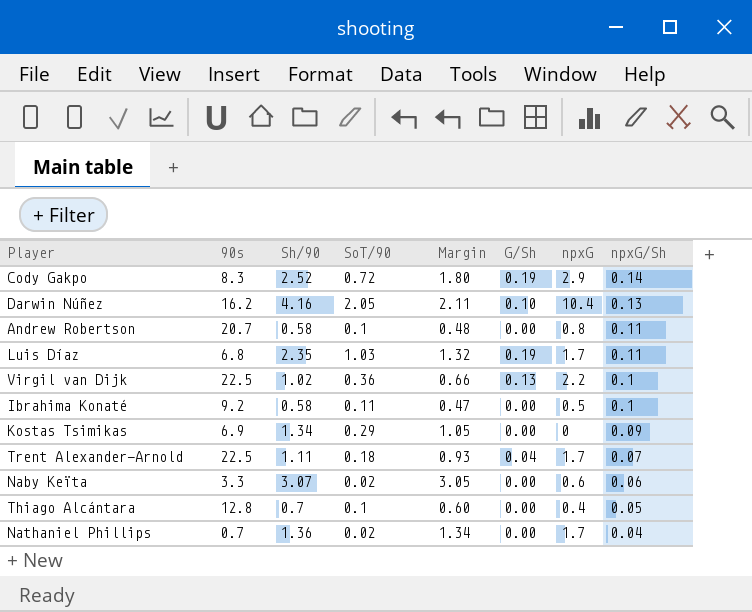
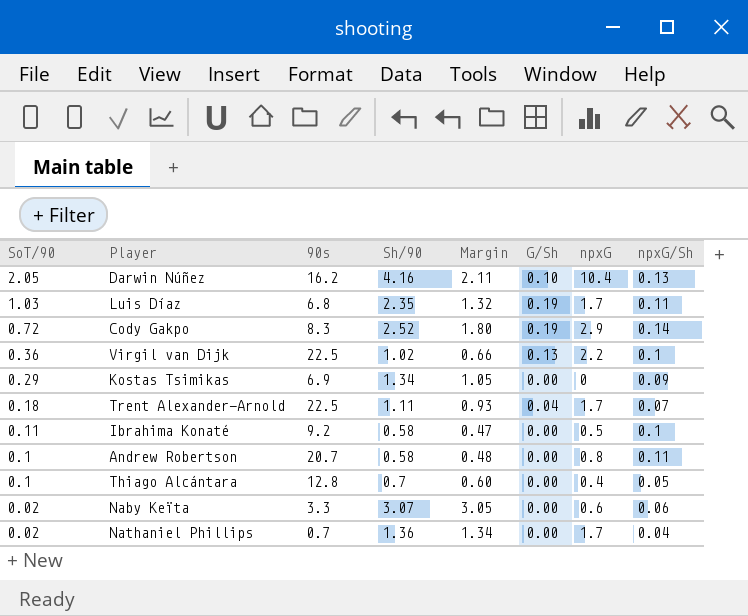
row order: npxG/Sh descending -> SoT/90 descending
column SoT/90 | position: 4 -> 1

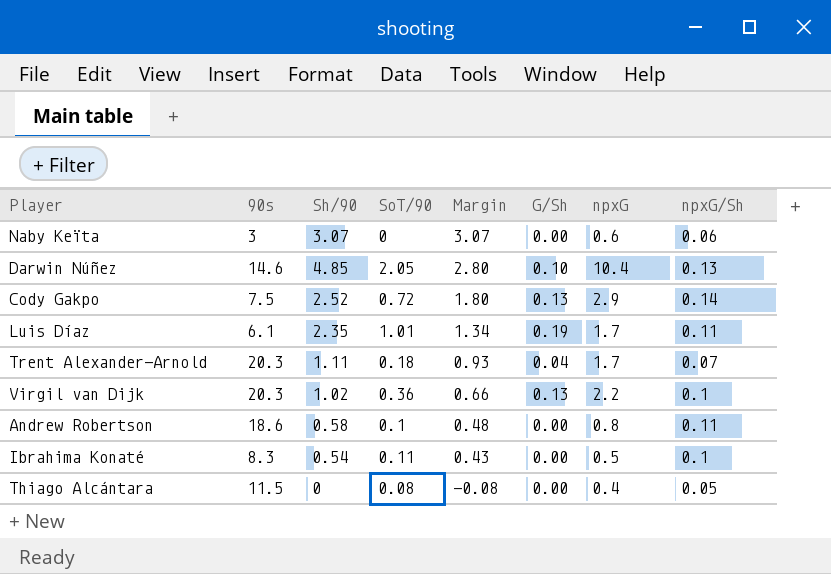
row order: SoT/90 descending -> Margin descending
column SoT/90 | position: 1 -> 4
row Kostas Tsimikas: 0.29 | 6.9 | 1.34 | 1.05 | 0.00 | 0 | 0.09 -> none
row Nathaniel Phillips: 0.02 | 0.7 | 1.36 | 1.34 | 0.00 | 1.7 | 0.04 -> none
Naby Keïta | 90s: 3.3 -> 3
Naby Keïta | SoT/90: 0.02 -> 0
Naby Keïta | Margin: 3.05 -> 3.07
Darwin Núñez | 90s: 16.2 -> 14.6
Darwin Núñez | Sh/90: 4.16 -> 4.85
Darwin Núñez | Margin: 2.11 -> 2.80
Cody Gakpo | 90s: 8.3 -> 7.5
Cody Gakpo | G/Sh: 0.19 -> 0.13
Luis Díaz | 90s: 6.8 -> 6.1
Luis Díaz | SoT/90: 1.03 -> 1.01
Luis Díaz | Margin: 1.32 -> 1.34
Trent Alexander-Arnold | 90s: 22.5 -> 20.3
Virgil van Dijk | 90s: 22.5 -> 20.3
Andrew Robertson | 90s: 20.7 -> 18.6
Ibrahima Konaté | 90s: 9.2 -> 8.3
Ibrahima Konaté | Sh/90: 0.58 -> 0.54
Ibrahima Konaté | Margin: 0.47 -> 0.43
Thiago Alcántara | 90s: 12.8 -> 11.5
Thiago Alcántara | Sh/90: 0.7 -> 0
Thiago Alcántara | SoT/90: 0.1 -> 0.08
Thiago Alcántara | Margin: 0.60 -> -0.08

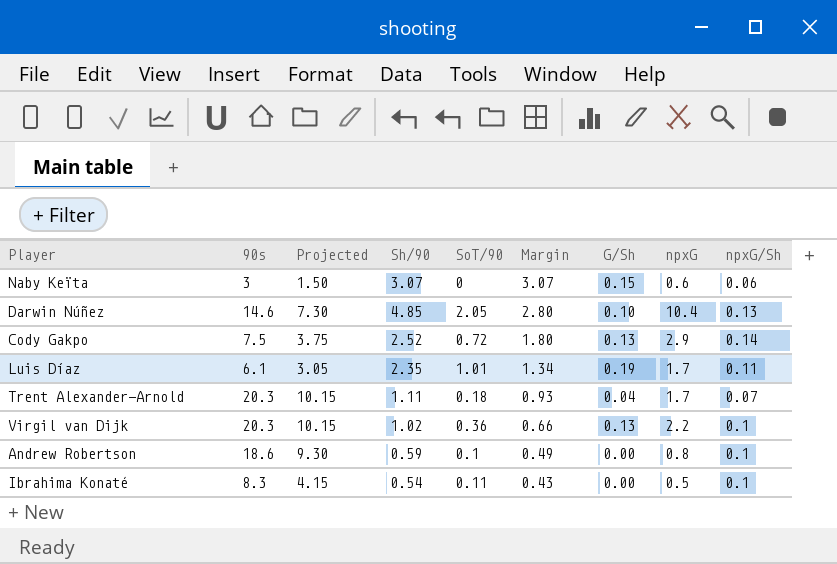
column Projected | formula: none -> [90s] * 0.5
row Thiago Alcántara: 11.5 | 0 | 0.08 | -0.08 | 0.00 | 0.4 | 0.05 -> none
Naby Keïta | G/Sh: 0.00 -> 0.15
Andrew Robertson | Sh/90: 0.58 -> 0.59
Andrew Robertson | Margin: 0.48 -> 0.49
Andrew Robertson | npxG/Sh: 0.11 -> 0.1

